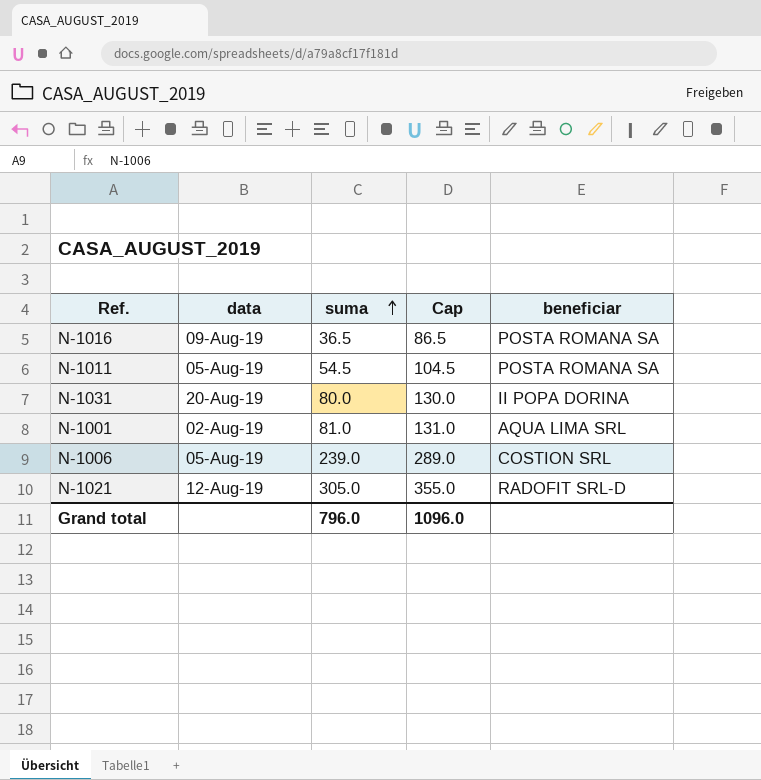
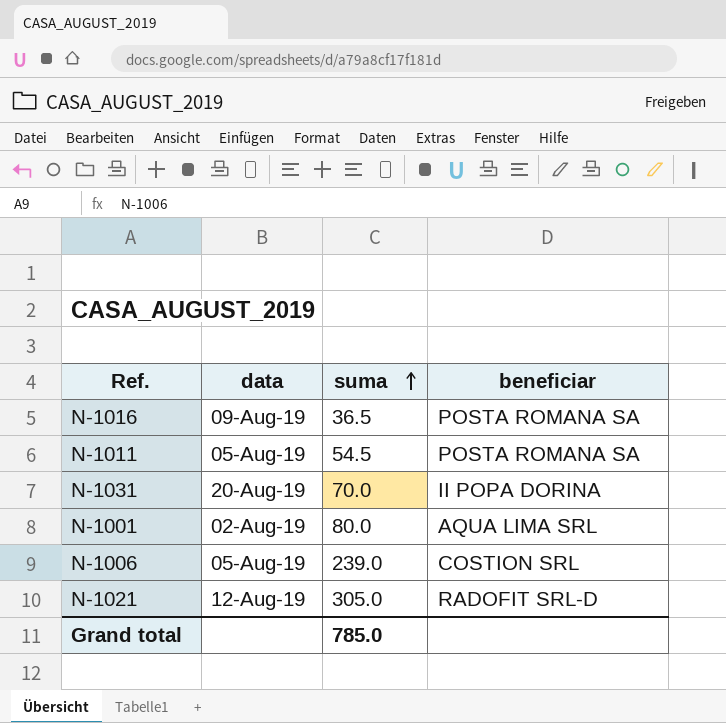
column Cap | formula: [suma] + 50 -> none
N-1031 | suma: 80.0 -> 70.0
N-1001 | suma: 81.0 -> 80.0
Grand total | suma: 796.0 -> 785.0

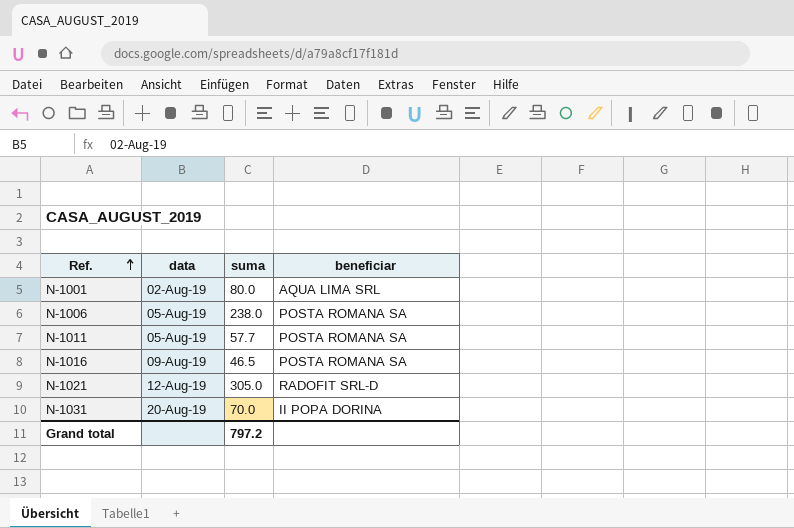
row order: suma ascending -> Ref. ascending
N-1006 | suma: 239.0 -> 238.0
N-1006 | beneficiar: COSTION SRL -> POSTA ROMANA SA
N-1011 | suma: 54.5 -> 57.7
N-1016 | suma: 36.5 -> 46.5
Grand total | suma: 785.0 -> 797.2

